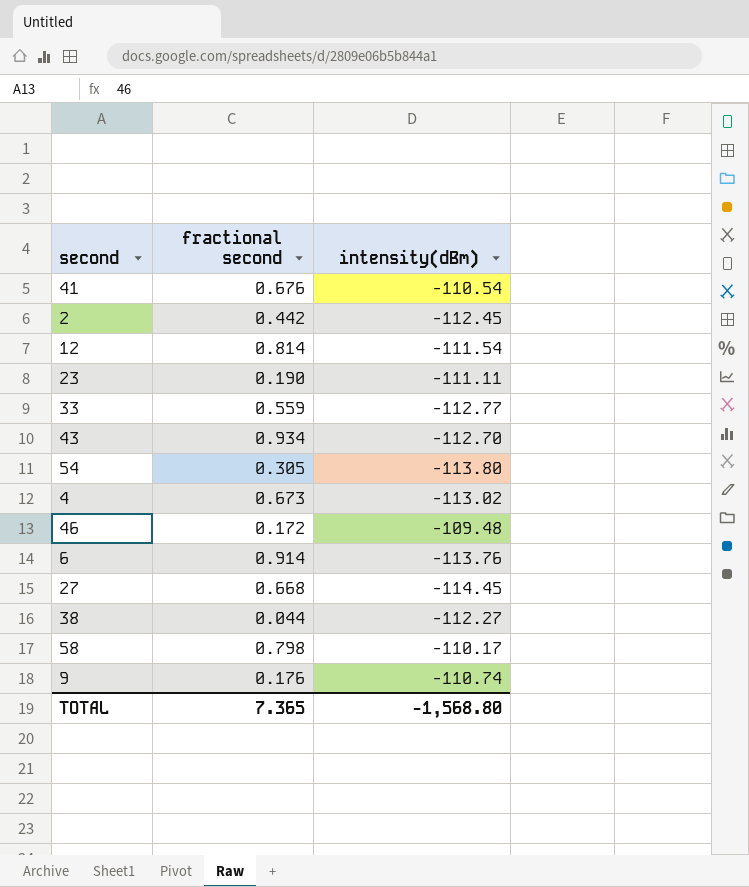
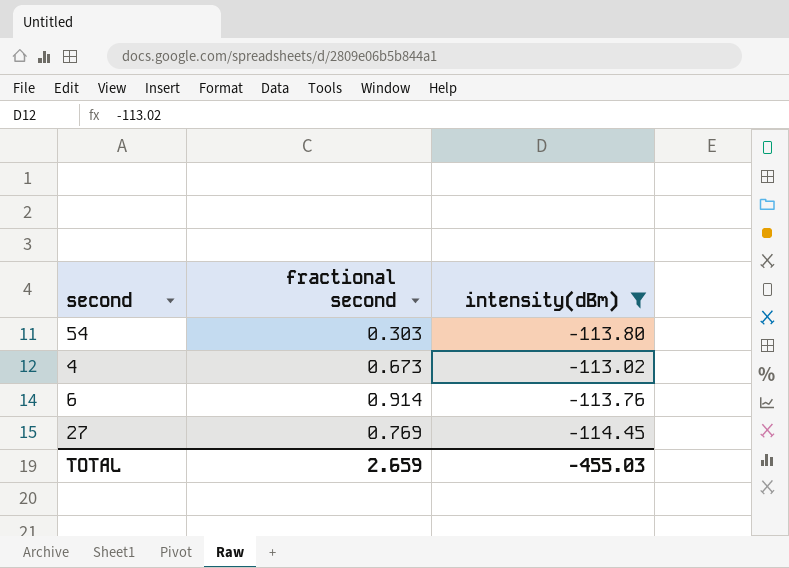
filter: none -> intensity(dBm) <= -113.02
54 | fractional second: 0.305 -> 0.303
27 | fractional second: 0.668 -> 0.769
TOTAL | fractional second: 7.365 -> 2.659
TOTAL | intensity(dBm): -1,568.80 -> -455.03

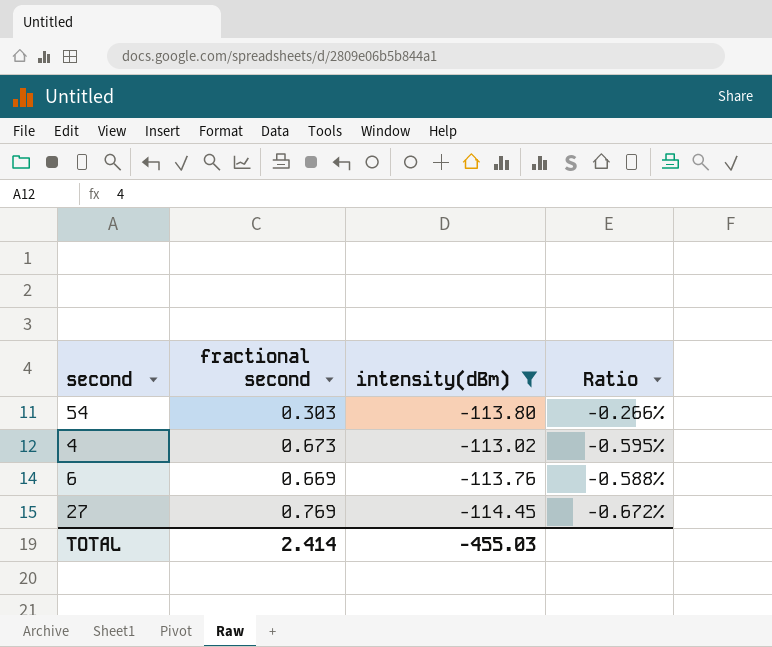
column Ratio | formula: none -> [fractional second] / [intensity(dBm)]
6 | fractional second: 0.914 -> 0.669
TOTAL | fractional second: 2.659 -> 2.414

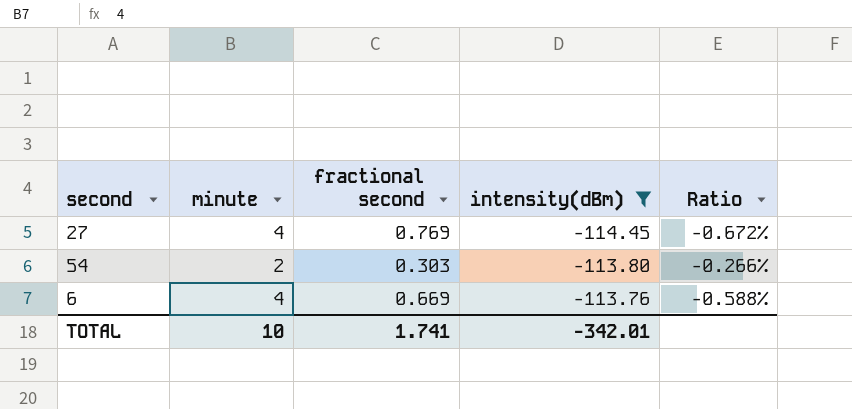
row order: none -> intensity(dBm) ascending
column minute | position: none -> 2
row 4: 0.673 | -113.02 | -0.595% -> none
TOTAL | fractional second: 2.414 -> 1.741
TOTAL | intensity(dBm): -455.03 -> -342.01

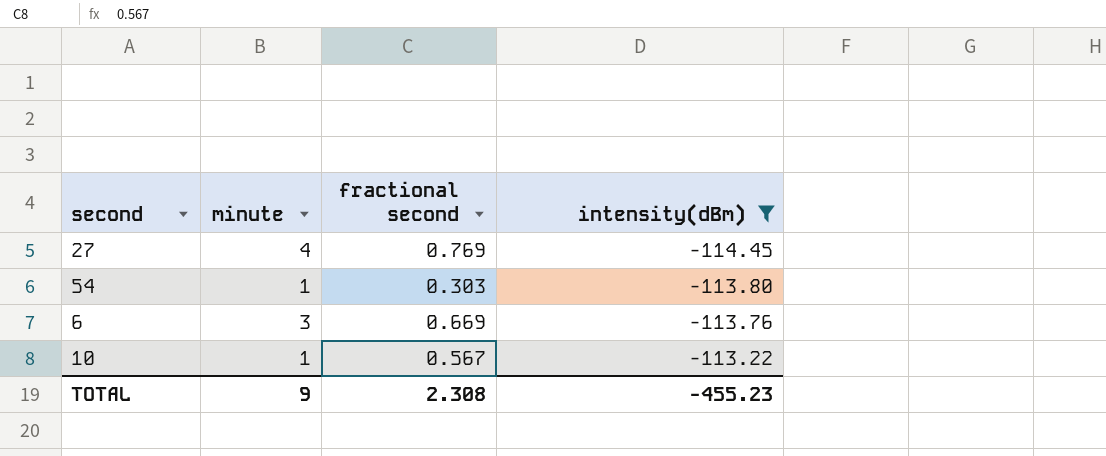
column Ratio | formula: [fractional second] / [intensity(dBm)] -> none
54 | minute: 2 -> 1
6 | minute: 4 -> 3
row 10: none -> 1 | 0.567 | -113.22
TOTAL | minute: 10 -> 9
TOTAL | fractional second: 1.741 -> 2.308
TOTAL | intensity(dBm): -342.01 -> -455.23

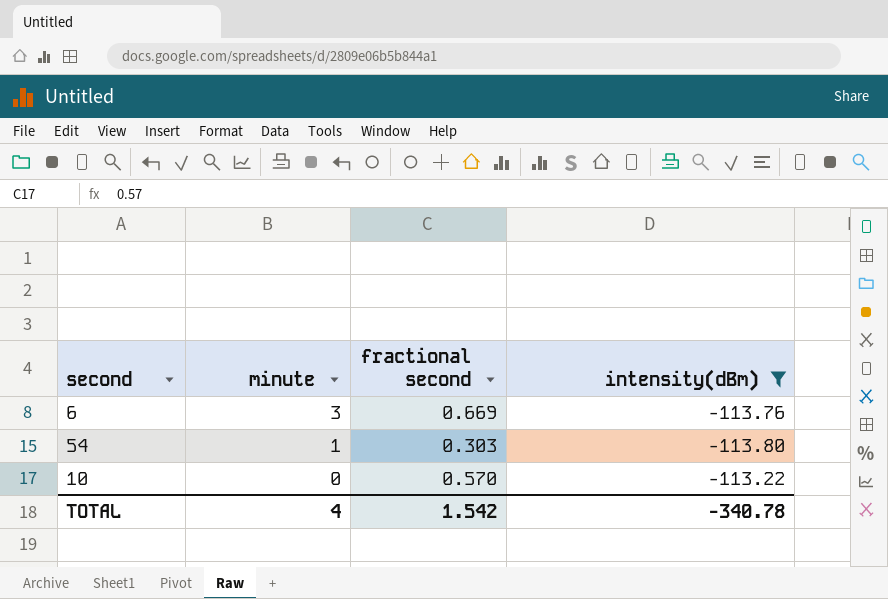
row order: intensity(dBm) ascending -> minute descending
row 27: 4 | 0.769 | -114.45 -> none
10 | minute: 1 -> 0
10 | fractional second: 0.567 -> 0.570
TOTAL | minute: 9 -> 4
TOTAL | fractional second: 2.308 -> 1.542
TOTAL | intensity(dBm): -455.23 -> -340.78

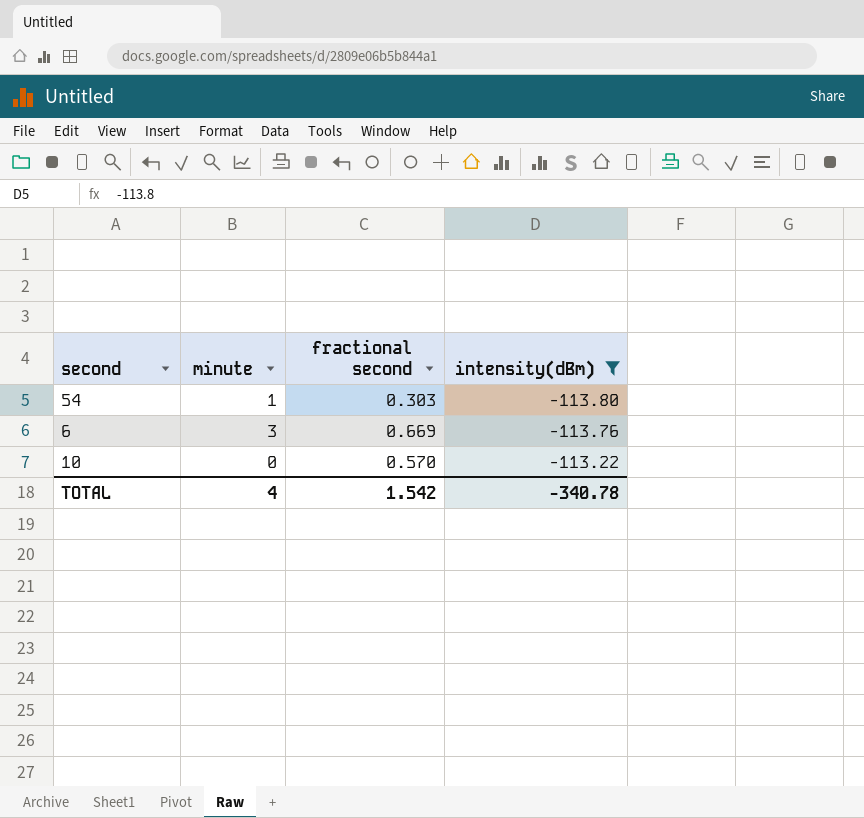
row order: minute descending -> intensity(dBm) ascending

